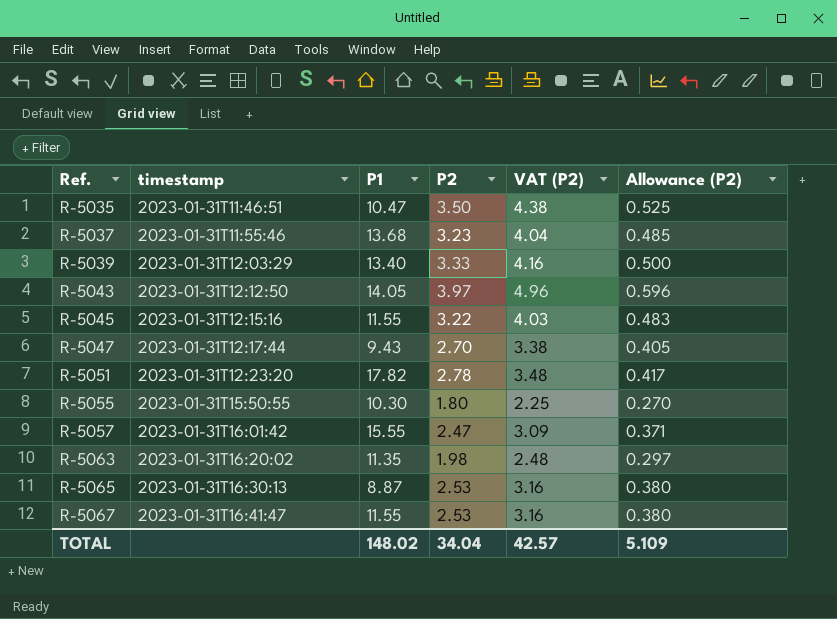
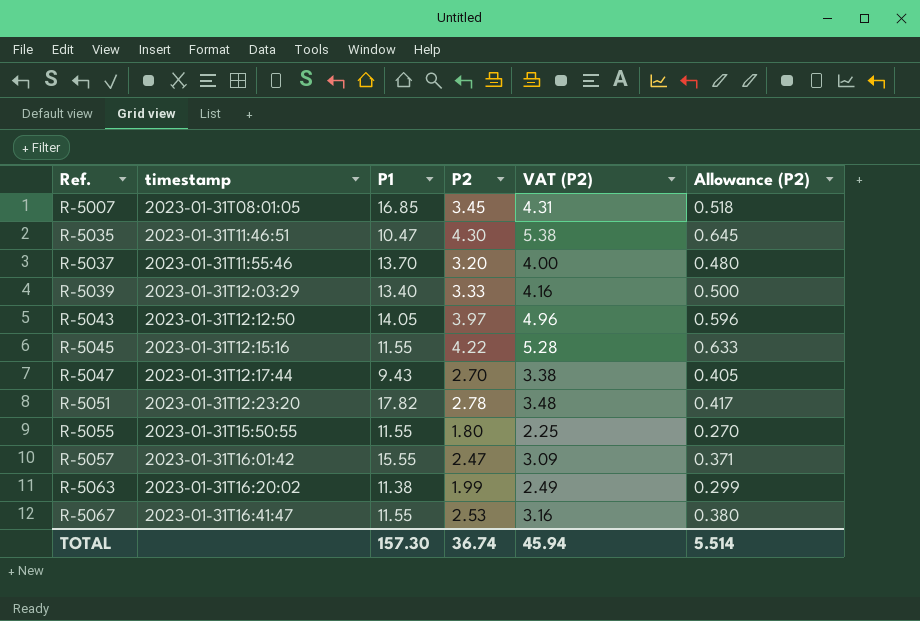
row R-5065: 2023-01-31T16:30:13 | 8.87 | 2.53 | 3.16 | 0.380 -> none
row R-5007: none -> 2023-01-31T08:01:05 | 16.85 | 3.45 | 4.31 | 0.518
R-5035 | P2: 3.50 -> 4.30
R-5035 | VAT (P2): 4.38 -> 5.38
R-5035 | Allowance (P2): 0.525 -> 0.645
R-5037 | P1: 13.68 -> 13.70
R-5037 | P2: 3.23 -> 3.20
R-5037 | VAT (P2): 4.04 -> 4.00
R-5037 | Allowance (P2): 0.485 -> 0.480
R-5045 | P2: 3.22 -> 4.22
R-5045 | VAT (P2): 4.03 -> 5.28
R-5045 | Allowance (P2): 0.483 -> 0.633
R-5055 | P1: 10.30 -> 11.55
R-5063 | P1: 11.35 -> 11.38
R-5063 | P2: 1.98 -> 1.99
R-5063 | VAT (P2): 2.48 -> 2.49
R-5063 | Allowance (P2): 0.297 -> 0.299
TOTAL | P1: 148.02 -> 157.30
TOTAL | P2: 34.04 -> 36.74
TOTAL | VAT (P2): 42.57 -> 45.94
TOTAL | Allowance (P2): 5.109 -> 5.514

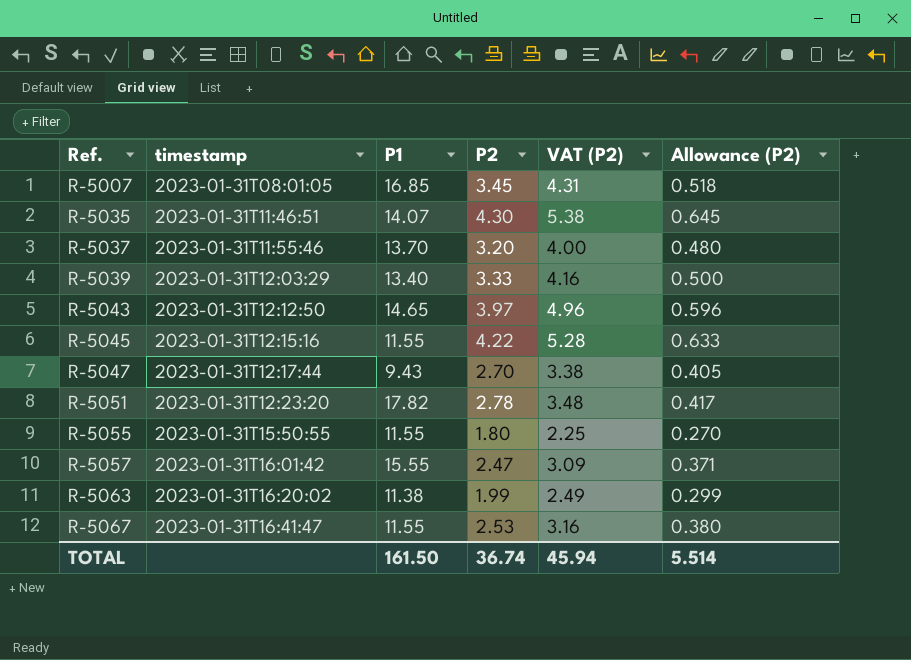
R-5035 | P1: 10.47 -> 14.07
R-5043 | P1: 14.05 -> 14.65
TOTAL | P1: 157.30 -> 161.50

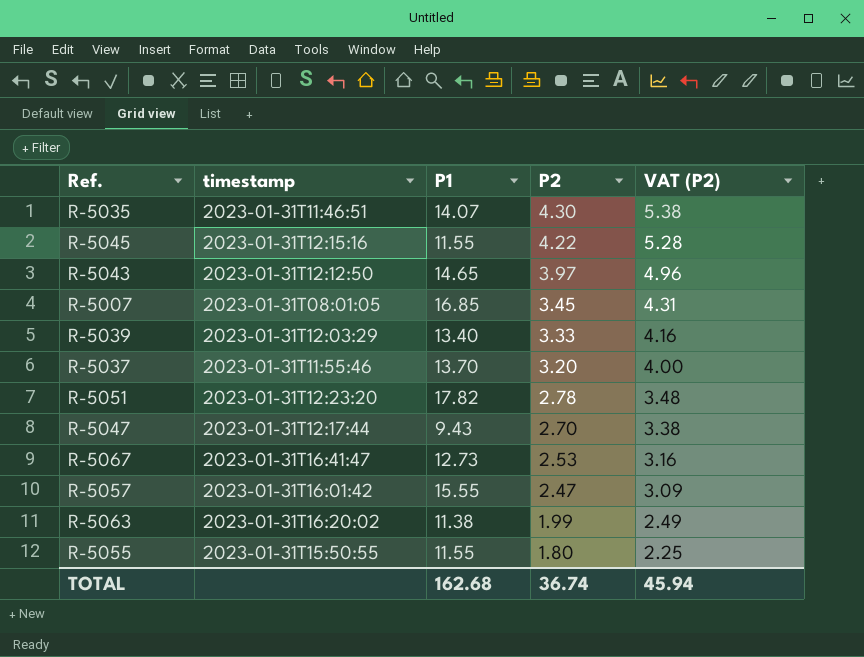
row order: Ref. ascending -> P2 descending
column Allowance (P2) | formula: [P2] * 0.15 -> none
R-5067 | P1: 11.55 -> 12.73
TOTAL | P1: 161.50 -> 162.68

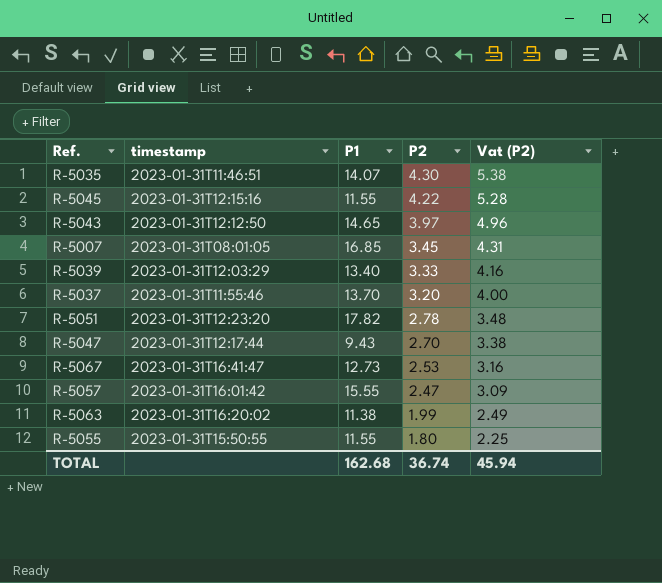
column name: VAT (P2) -> Vat (P2)

